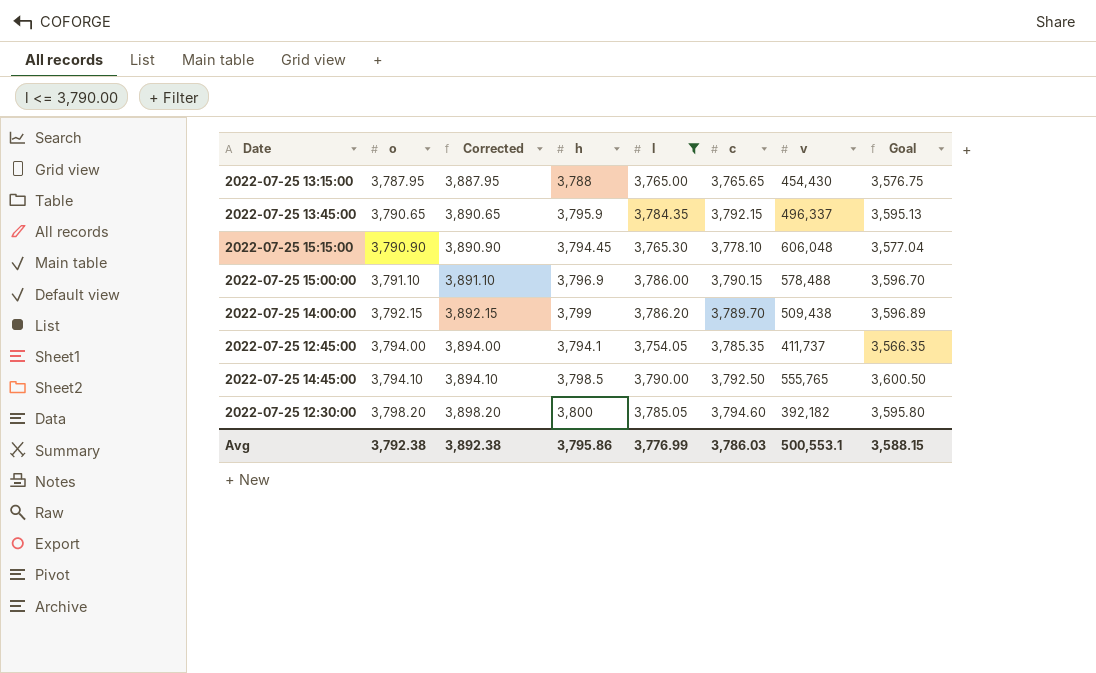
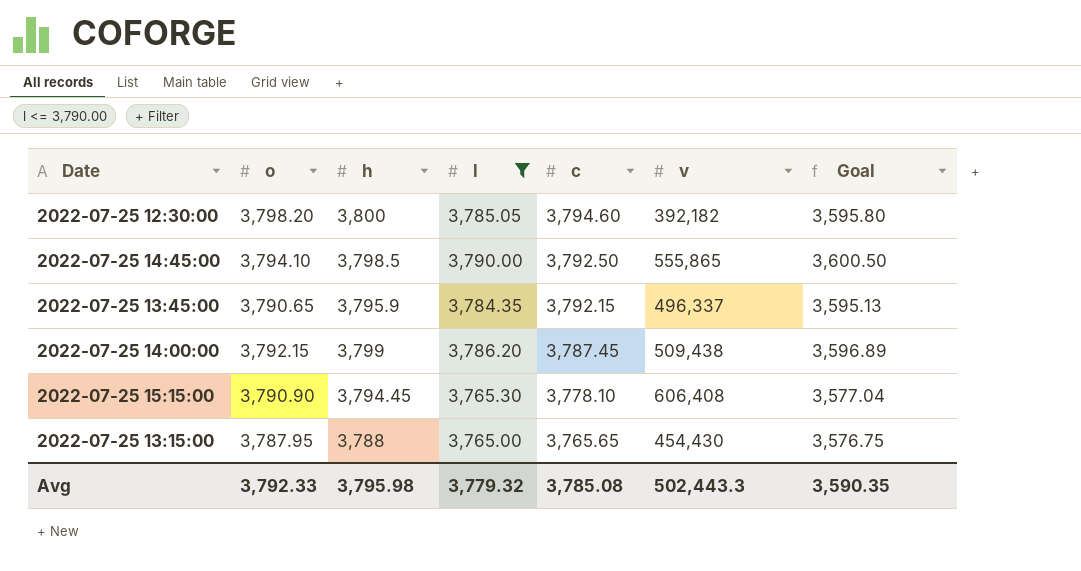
row order: o ascending -> c descending
column Corrected | formula: [o] + 100 -> none
row 2022-07-25 15:00:00: 3,791.10 | 3,891.10 | 3,796.9 | 3,786.00 | 3,790.15 | 578,488 | 3,596.70 -> none
row 2022-07-25 12:45:00: 3,794.00 | 3,894.00 | 3,794.1 | 3,754.05 | 3,785.35 | 411,737 | 3,566.35 -> none
2022-07-25 14:45:00 | v: 555,765 -> 555,865
2022-07-25 14:00:00 | c: 3,789.70 -> 3,787.45
2022-07-25 15:15:00 | v: 606,048 -> 606,408
Avg | o: 3,792.38 -> 3,792.33
Avg | h: 3,795.86 -> 3,795.98
Avg | l: 3,776.99 -> 3,779.32
Avg | c: 3,786.03 -> 3,785.08
Avg | v: 500,553.1 -> 502,443.3
Avg | Goal: 3,588.15 -> 3,590.35

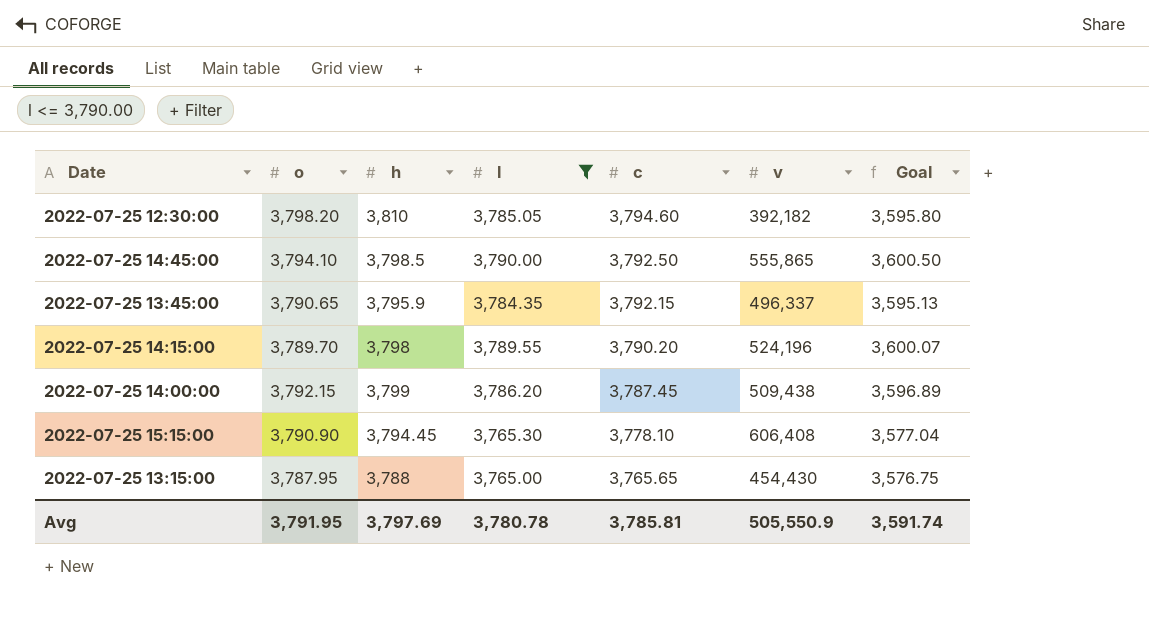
2022-07-25 12:30:00 | h: 3,800 -> 3,810
row 2022-07-25 14:15:00: none -> 3,789.70 | 3,798 | 3,789.55 | 3,790.20 | 524,196 | 3,600.07
Avg | o: 3,792.33 -> 3,791.95
Avg | h: 3,795.98 -> 3,797.69
Avg | l: 3,779.32 -> 3,780.78
Avg | c: 3,785.08 -> 3,785.81
Avg | v: 502,443.3 -> 505,550.9
Avg | Goal: 3,590.35 -> 3,591.74

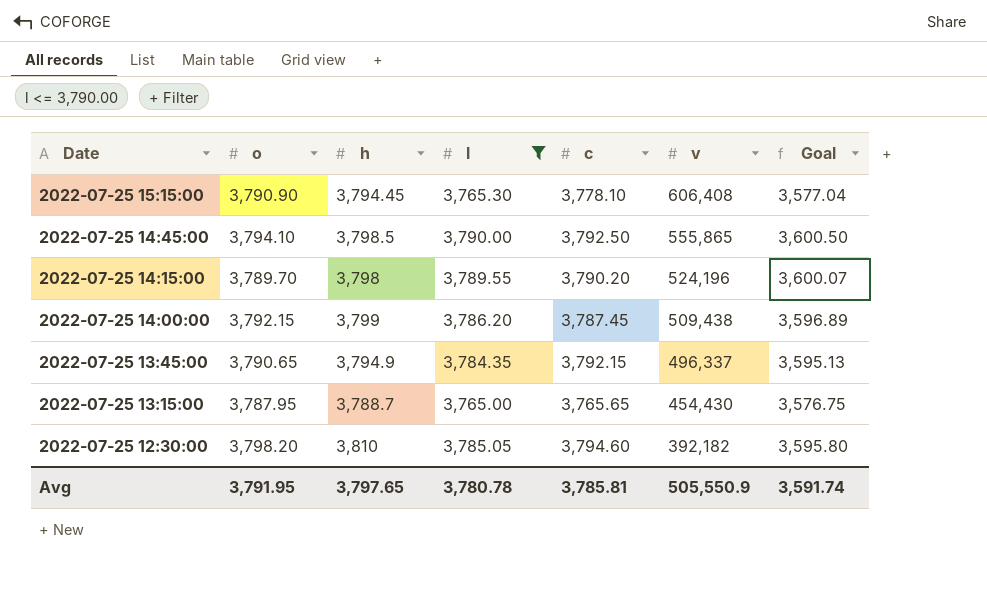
row order: c descending -> Date descending
2022-07-25 13:45:00 | h: 3,795.9 -> 3,794.9
2022-07-25 13:15:00 | h: 3,788 -> 3,788.7
Avg | h: 3,797.69 -> 3,797.65

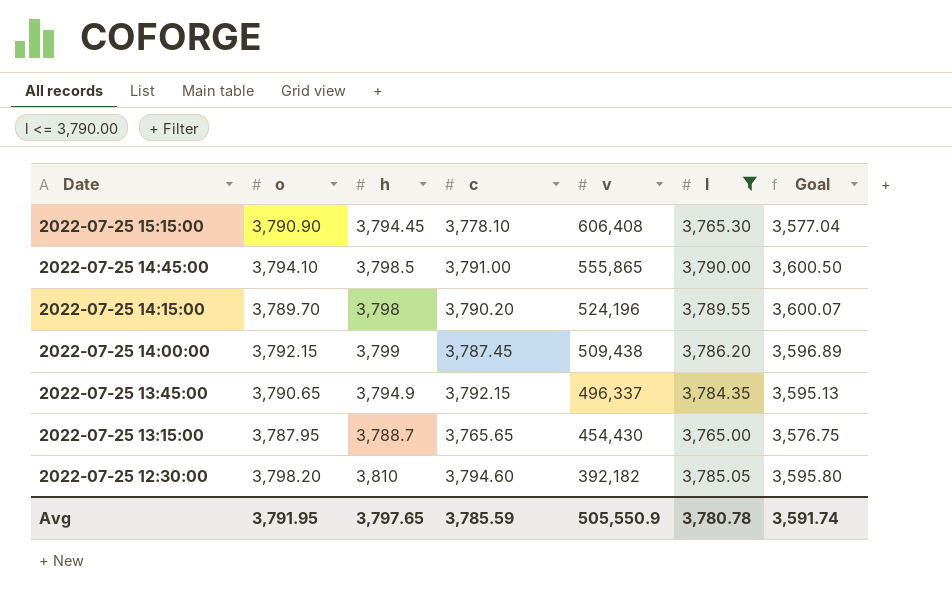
column l | position: 4 -> 6
2022-07-25 14:45:00 | c: 3,792.50 -> 3,791.00
Avg | c: 3,785.81 -> 3,785.59

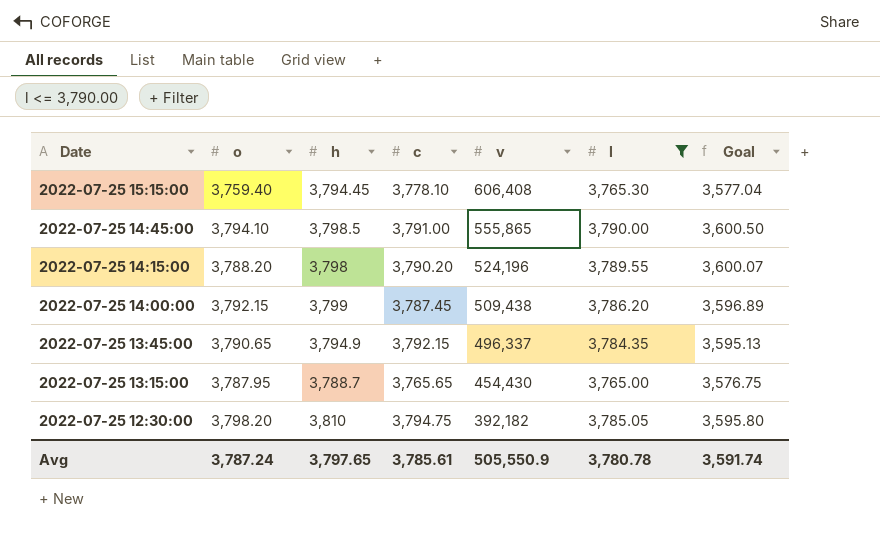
2022-07-25 15:15:00 | o: 3,790.90 -> 3,759.40
2022-07-25 14:15:00 | o: 3,789.70 -> 3,788.20
2022-07-25 12:30:00 | c: 3,794.60 -> 3,794.75
Avg | o: 3,791.95 -> 3,787.24
Avg | c: 3,785.59 -> 3,785.61

